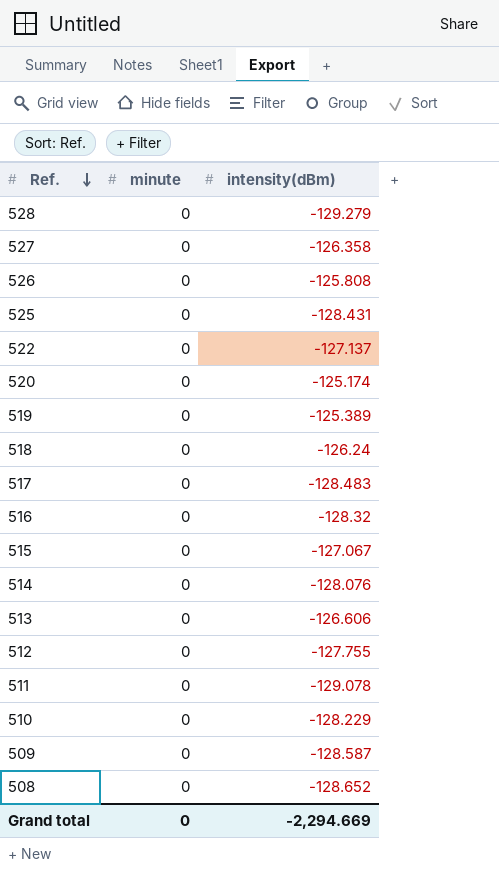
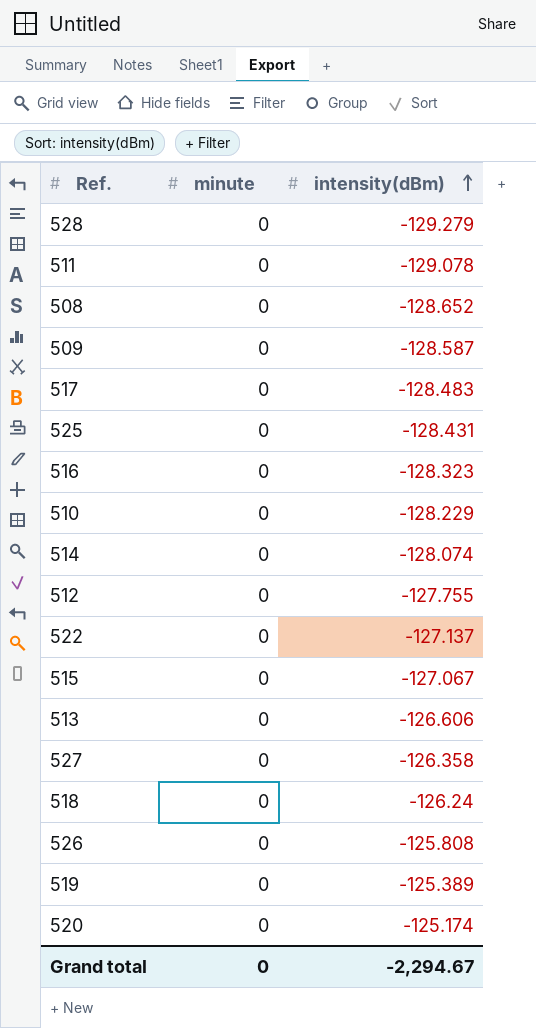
row order: Ref. descending -> intensity(dBm) ascending
516 | intensity(dBm): -128.32 -> -128.323
514 | intensity(dBm): -128.076 -> -128.074
Grand total | intensity(dBm): -2,294.669 -> -2,294.67

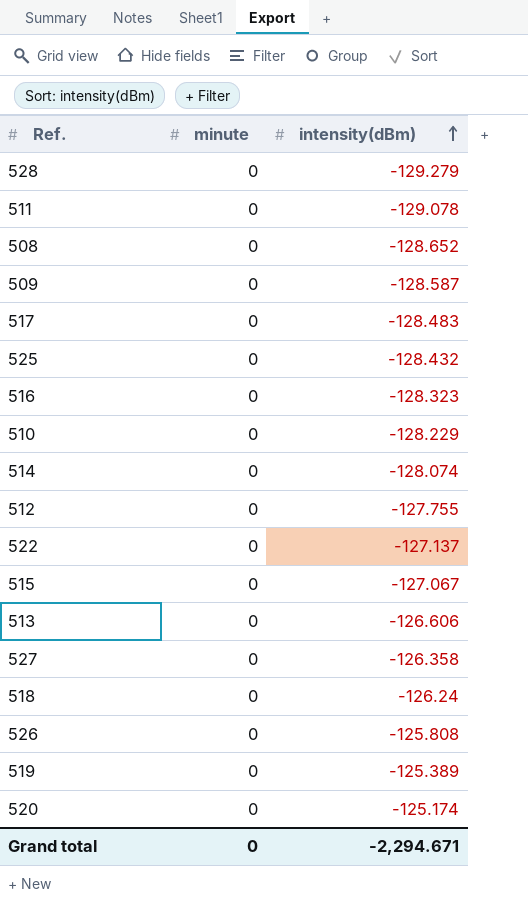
525 | intensity(dBm): -128.431 -> -128.432
Grand total | intensity(dBm): -2,294.67 -> -2,294.671

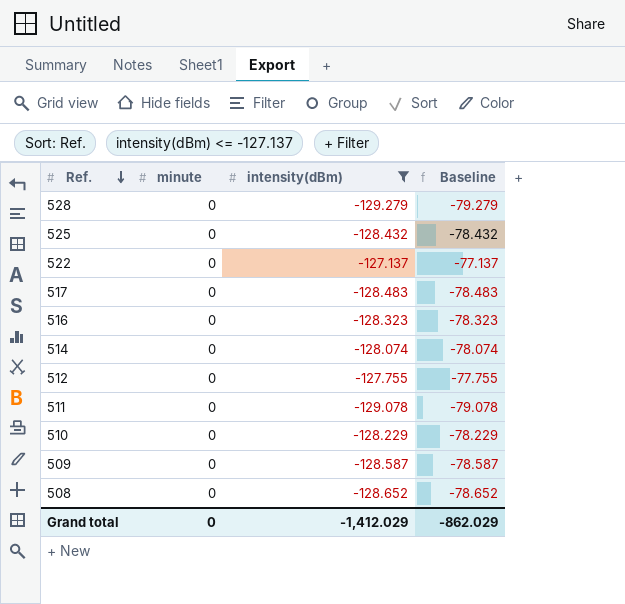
filter: none -> intensity(dBm) <= -127.137
row order: intensity(dBm) ascending -> Ref. descending
column Baseline | formula: none -> [intensity(dBm)] + 50
Grand total | intensity(dBm): -2,294.671 -> -1,412.029

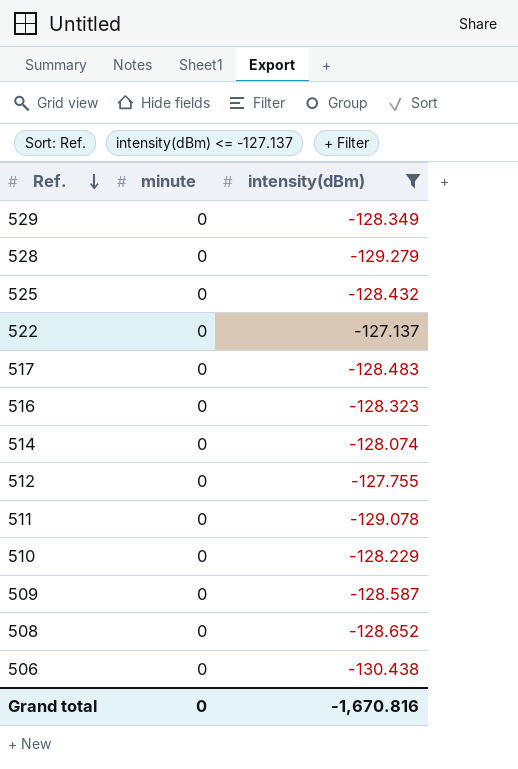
column Baseline | formula: [intensity(dBm)] + 50 -> none
row 529: none -> 0 | -128.349
row 506: none -> 0 | -130.438
Grand total | intensity(dBm): -1,412.029 -> -1,670.816

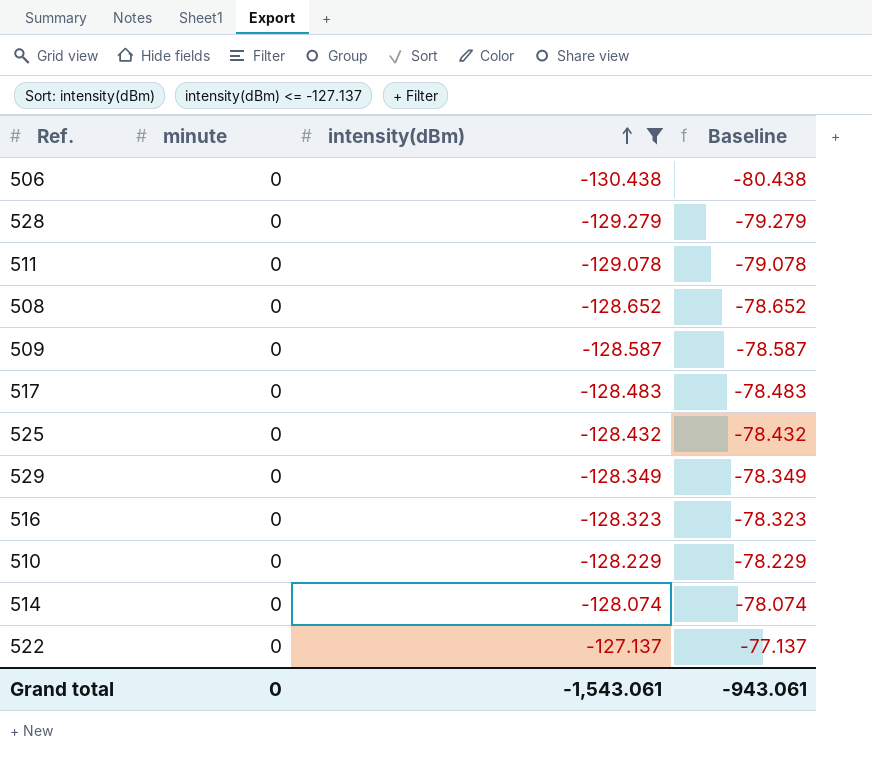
row order: Ref. descending -> intensity(dBm) ascending
column Baseline | formula: none -> [intensity(dBm)] + 50
row 512: 0 | -127.755 -> none
Grand total | intensity(dBm): -1,670.816 -> -1,543.061

